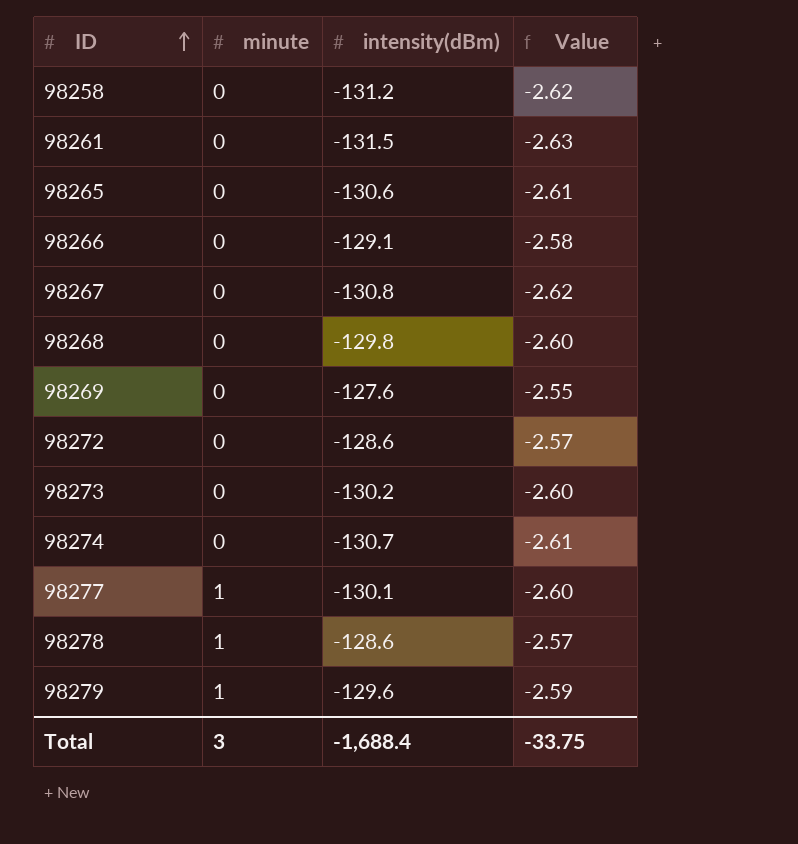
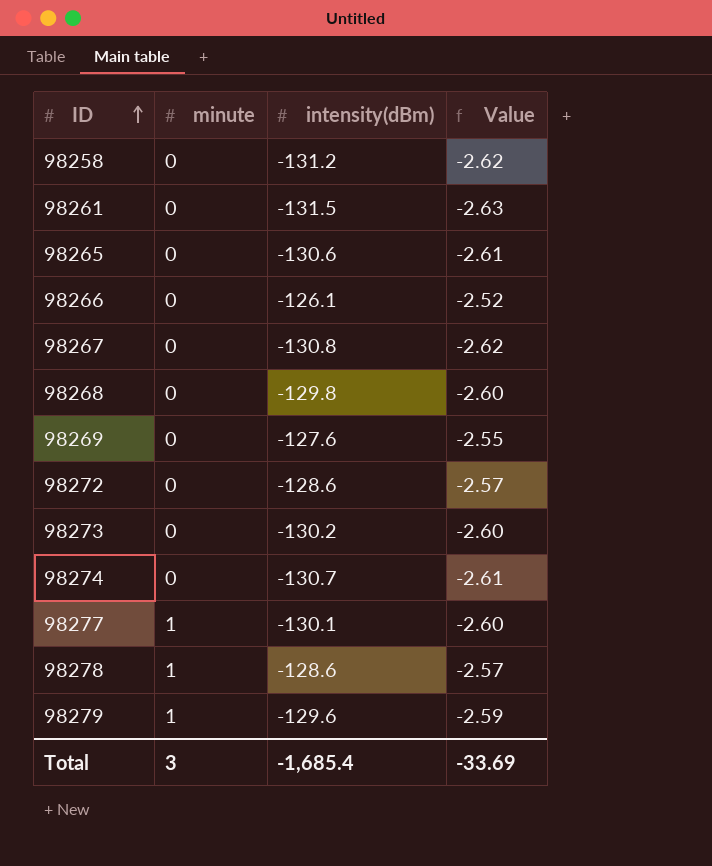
98266 | intensity(dBm): -129.1 -> -126.1
98266 | Value: -2.58 -> -2.52
Total | intensity(dBm): -1,688.4 -> -1,685.4
Total | Value: -33.75 -> -33.69

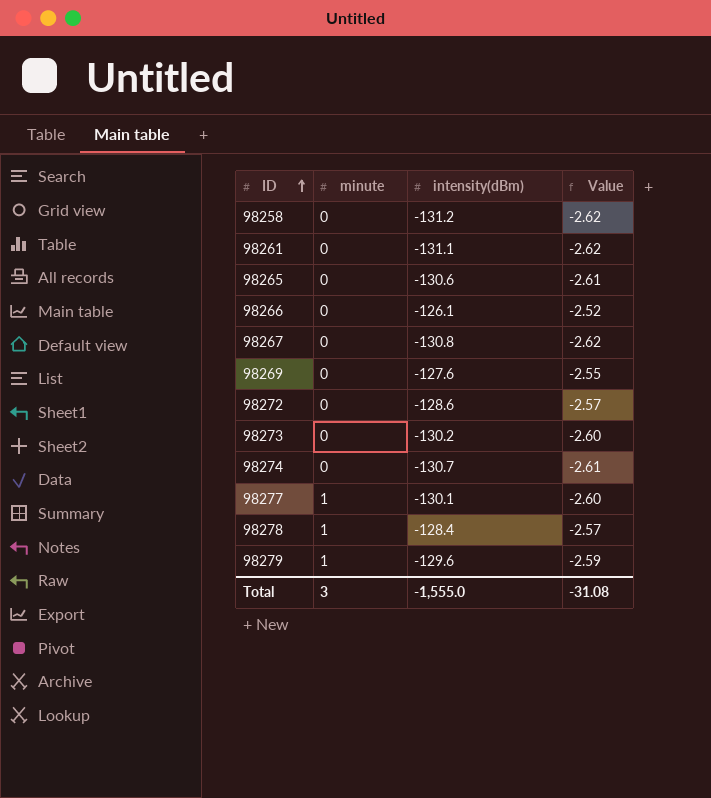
row 98268: 0 | -129.8 | -2.60 -> none
98261 | intensity(dBm): -131.5 -> -131.1
98261 | Value: -2.63 -> -2.62
98278 | intensity(dBm): -128.6 -> -128.4
Total | intensity(dBm): -1,685.4 -> -1,555.0
Total | Value: -33.69 -> -31.08

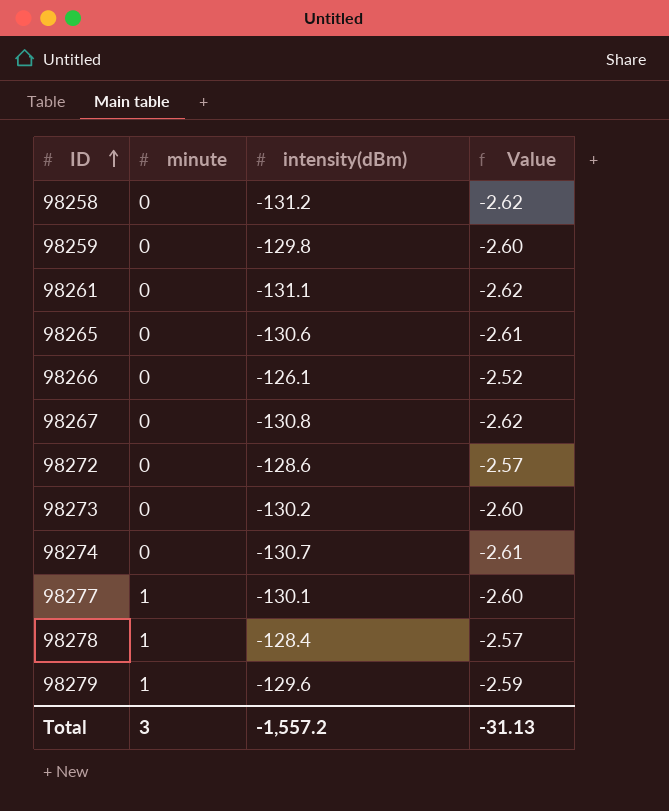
row 98269: 0 | -127.6 | -2.55 -> none
row 98259: none -> 0 | -129.8 | -2.60
Total | intensity(dBm): -1,555.0 -> -1,557.2
Total | Value: -31.08 -> -31.13

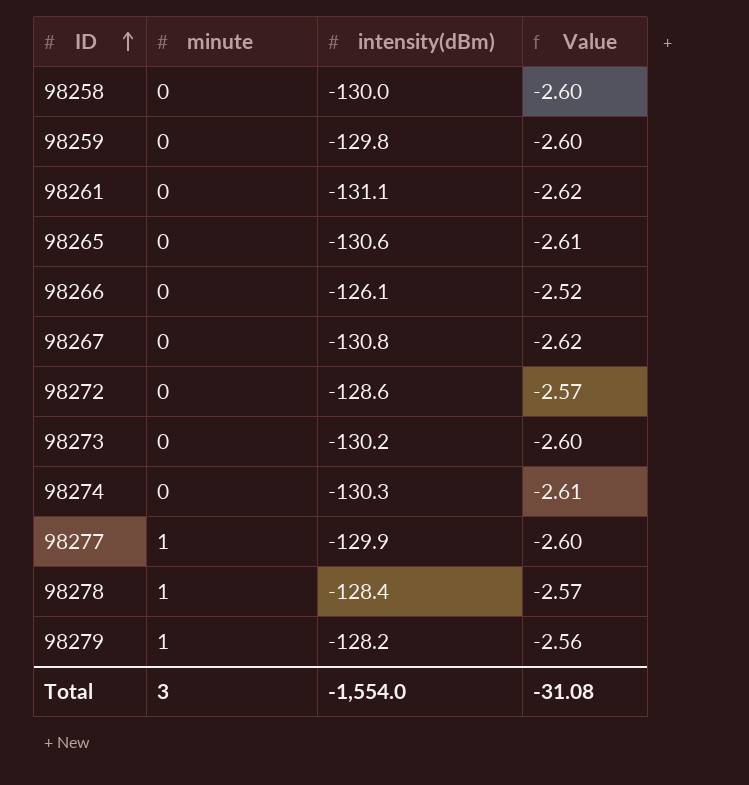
98258 | intensity(dBm): -131.2 -> -130.0
98258 | Value: -2.62 -> -2.60
98274 | intensity(dBm): -130.7 -> -130.3
98277 | intensity(dBm): -130.1 -> -129.9
98279 | intensity(dBm): -129.6 -> -128.2
98279 | Value: -2.59 -> -2.56
Total | intensity(dBm): -1,557.2 -> -1,554.0
Total | Value: -31.13 -> -31.08

